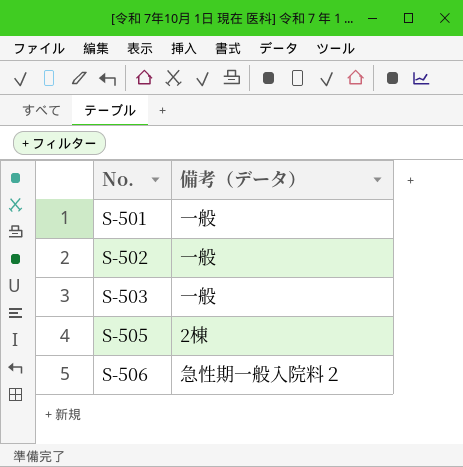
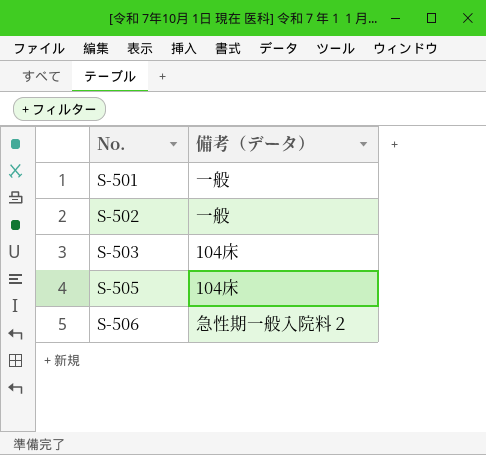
S-503 | 備考（データ）: 一般 -> 104床
S-505 | 備考（データ）: 2棟 -> 104床

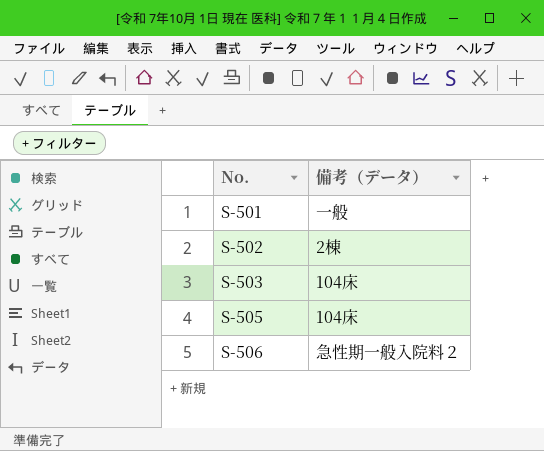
S-502 | 備考（データ）: 一般 -> 2棟

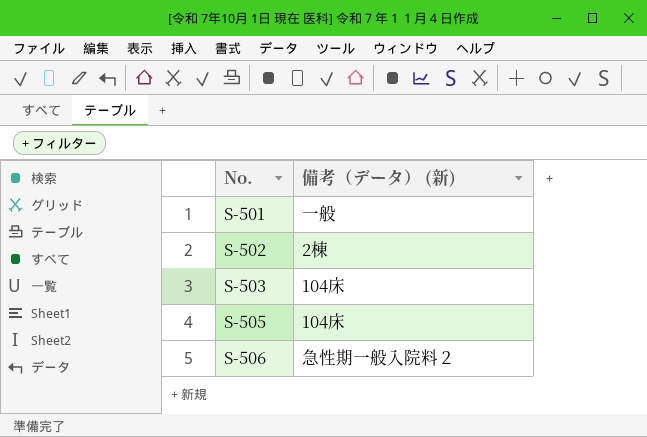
column name: 備考（データ） -> 備考（データ） (新)

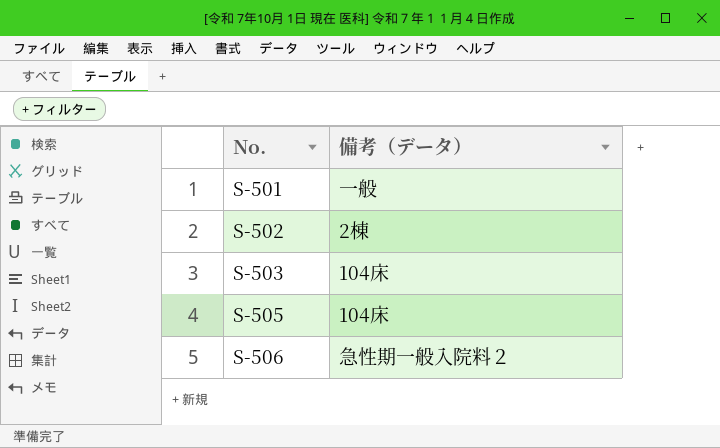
column name: 備考（データ） (新) -> 備考（データ）

